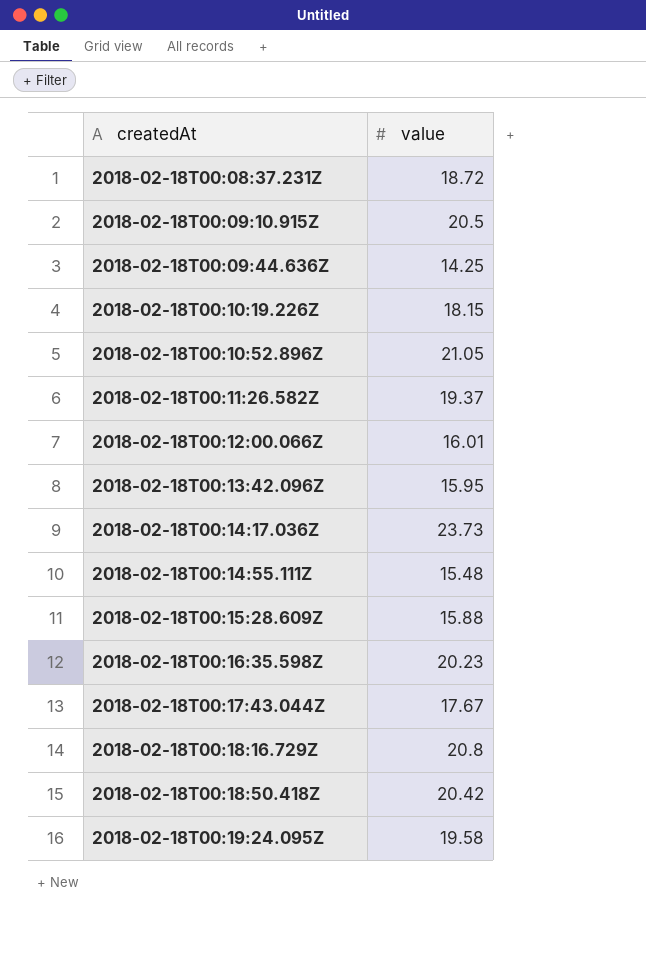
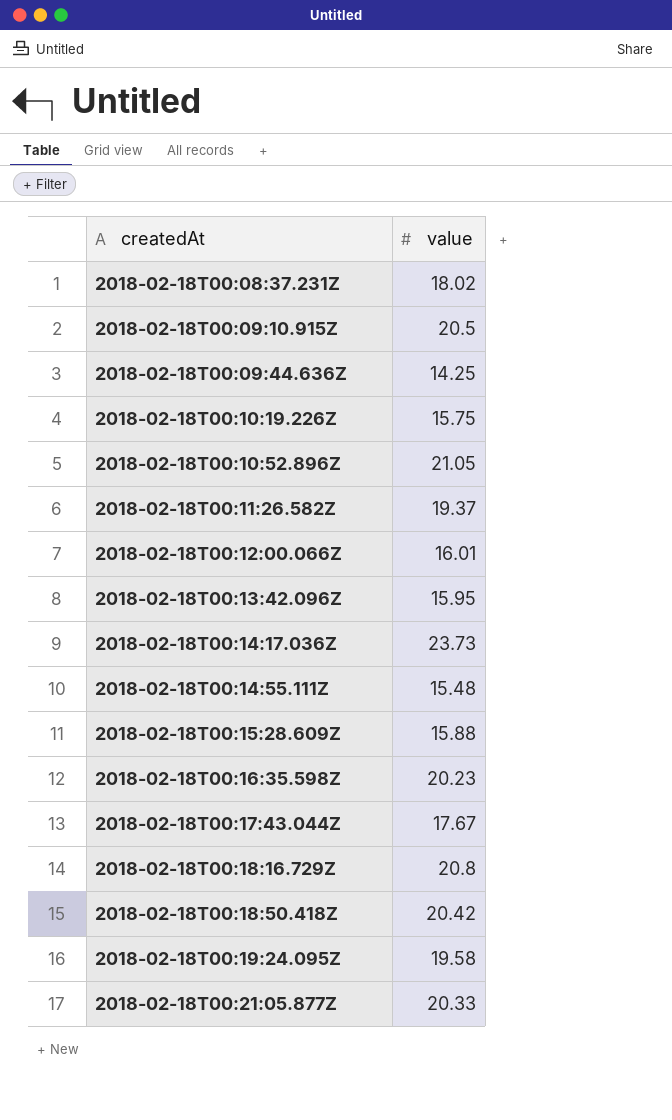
2018-02-18T00:08:37.231Z | value: 18.72 -> 18.02
2018-02-18T00:10:19.226Z | value: 18.15 -> 15.75
row 2018-02-18T00:21:05.877Z: none -> 20.33

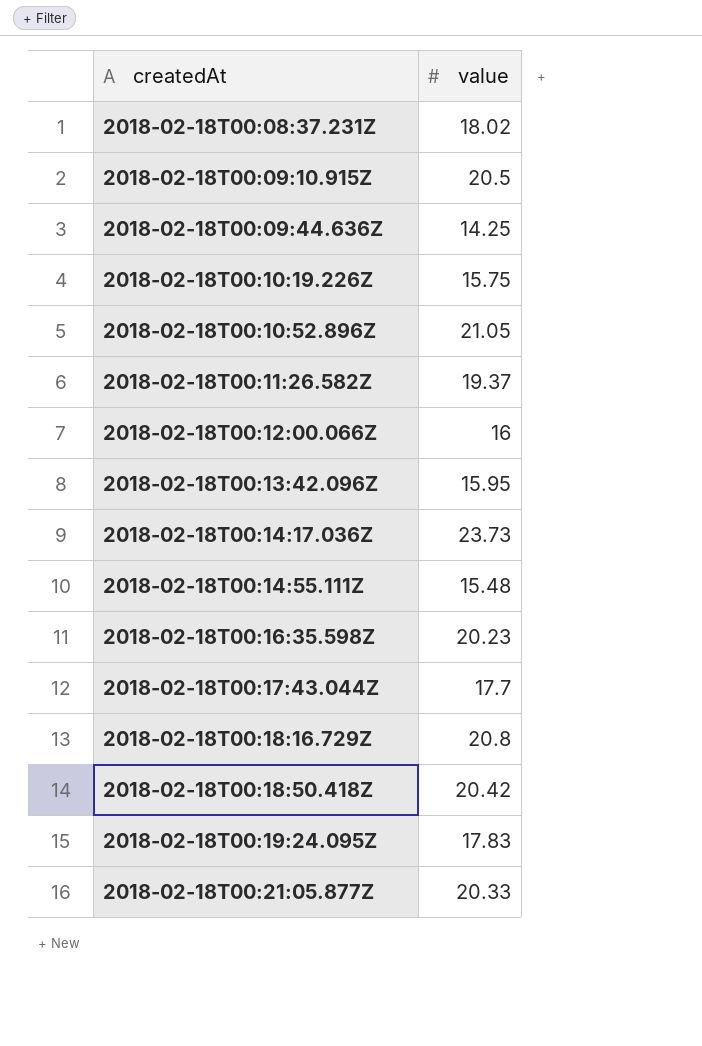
row 2018-02-18T00:15:28.609Z: 15.88 -> none
2018-02-18T00:12:00.066Z | value: 16.01 -> 16
2018-02-18T00:17:43.044Z | value: 17.67 -> 17.7
2018-02-18T00:19:24.095Z | value: 19.58 -> 17.83

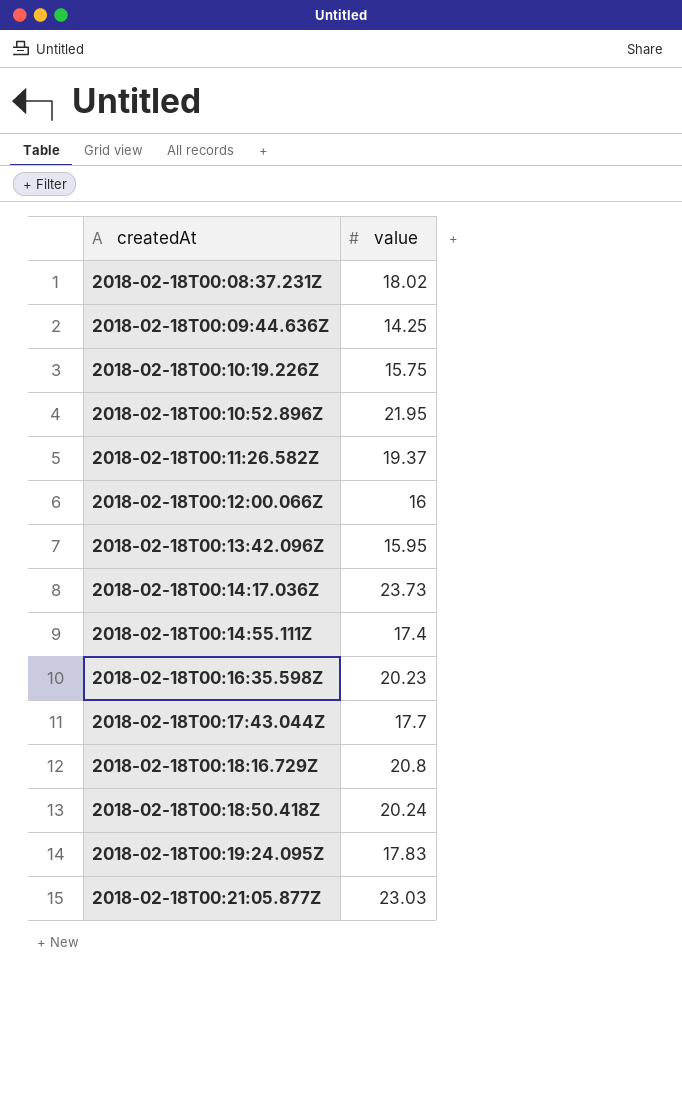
row 2018-02-18T00:09:10.915Z: 20.5 -> none
2018-02-18T00:10:52.896Z | value: 21.05 -> 21.95
2018-02-18T00:14:55.111Z | value: 15.48 -> 17.4
2018-02-18T00:18:50.418Z | value: 20.42 -> 20.24
2018-02-18T00:21:05.877Z | value: 20.33 -> 23.03

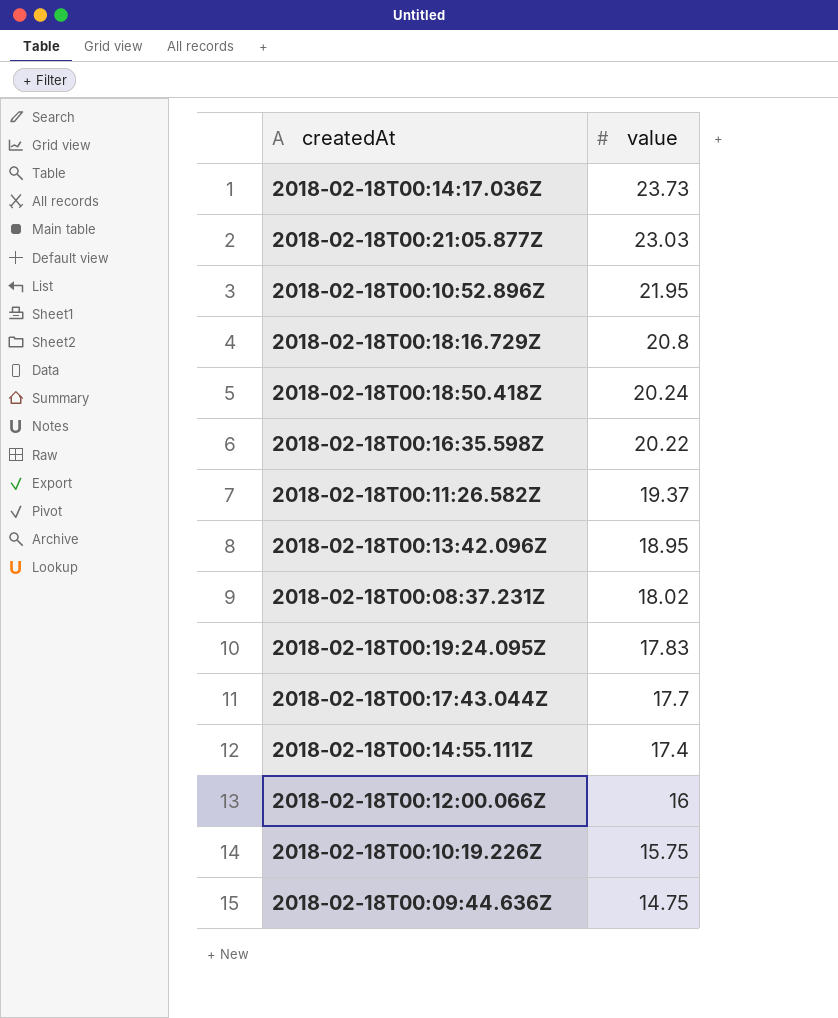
row order: createdAt ascending -> value descending
2018-02-18T00:16:35.598Z | value: 20.23 -> 20.22
2018-02-18T00:13:42.096Z | value: 15.95 -> 18.95
2018-02-18T00:09:44.636Z | value: 14.25 -> 14.75

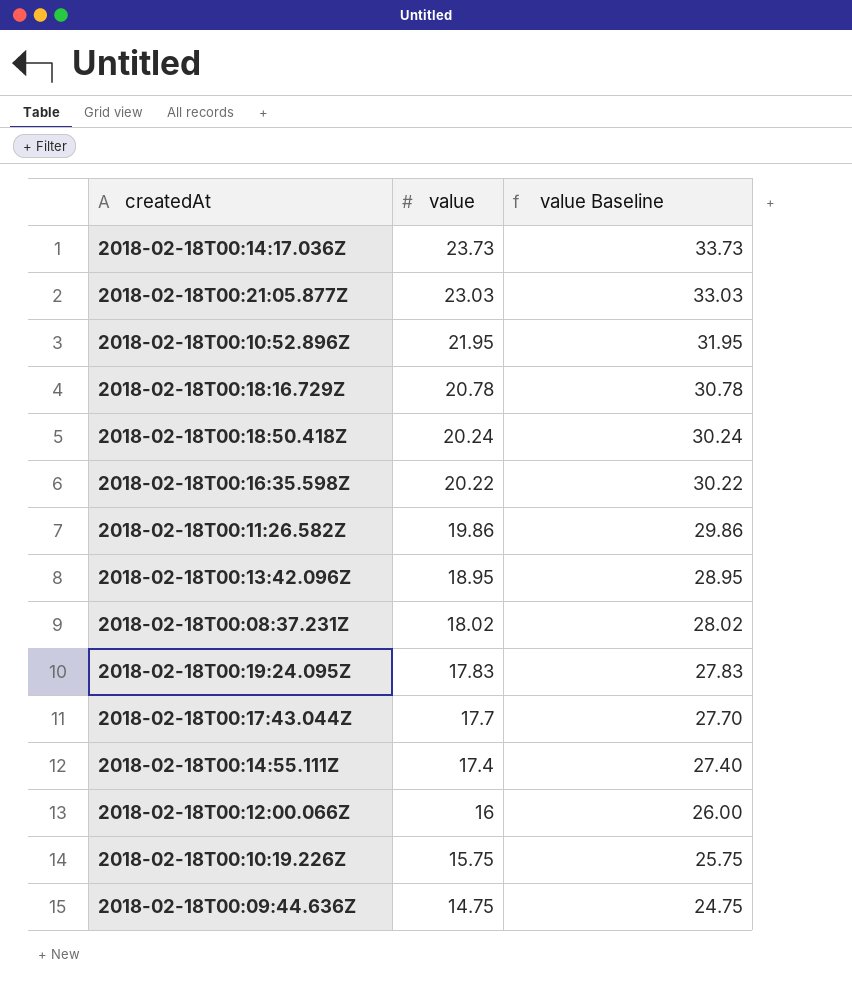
column value Baseline | formula: none -> [value] + 10
2018-02-18T00:18:16.729Z | value: 20.8 -> 20.78
2018-02-18T00:11:26.582Z | value: 19.37 -> 19.86

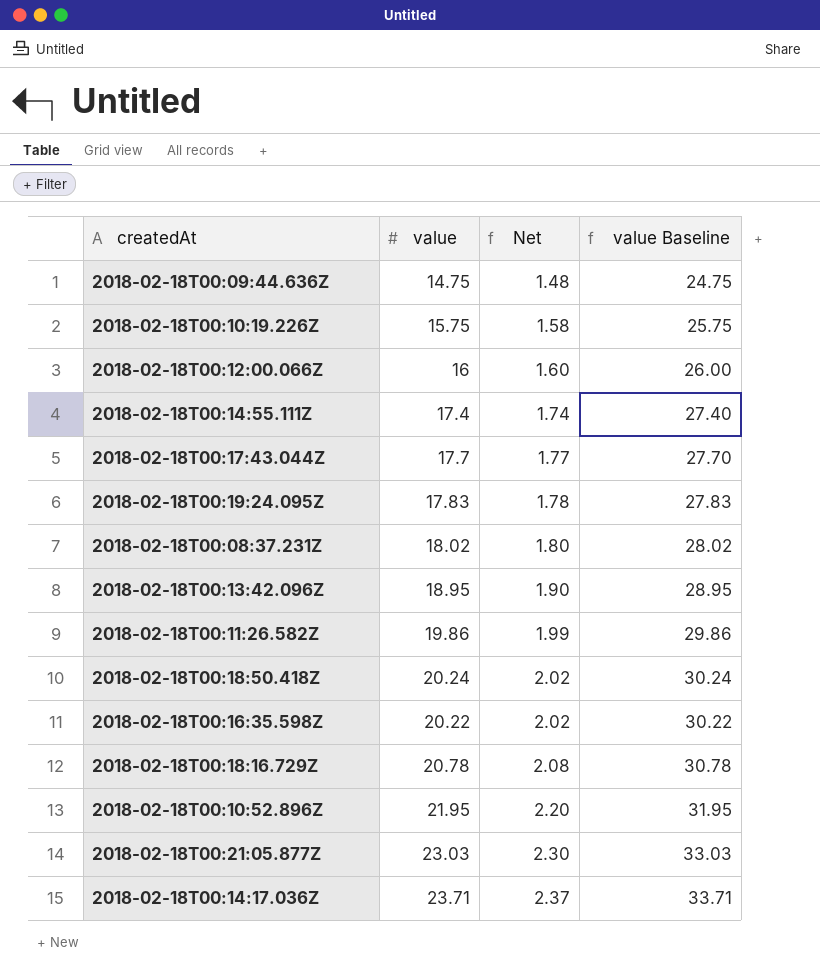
row order: value descending -> Net ascending
column Net | formula: none -> [value] * 0.1
2018-02-18T00:14:17.036Z | value: 23.73 -> 23.71
2018-02-18T00:14:17.036Z | value Baseline: 33.73 -> 33.71

